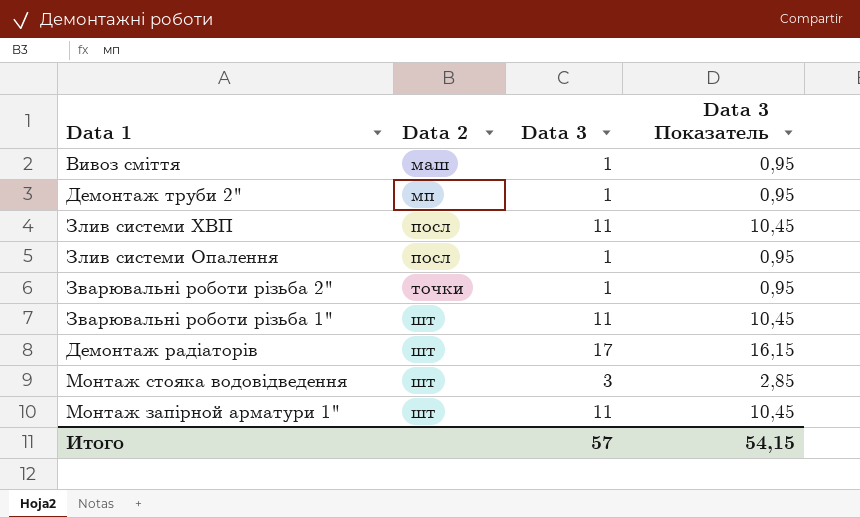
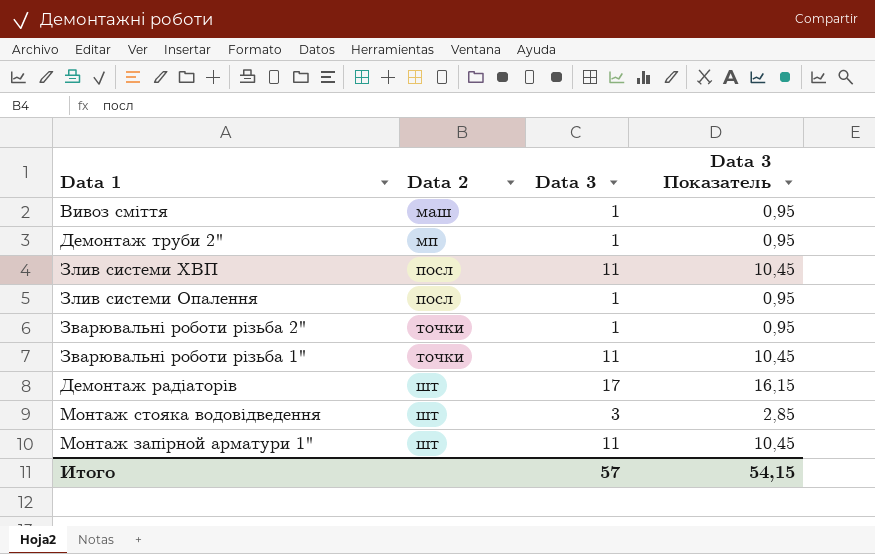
Зварювальні роботи різьба 1" | Data 2: шт -> точки

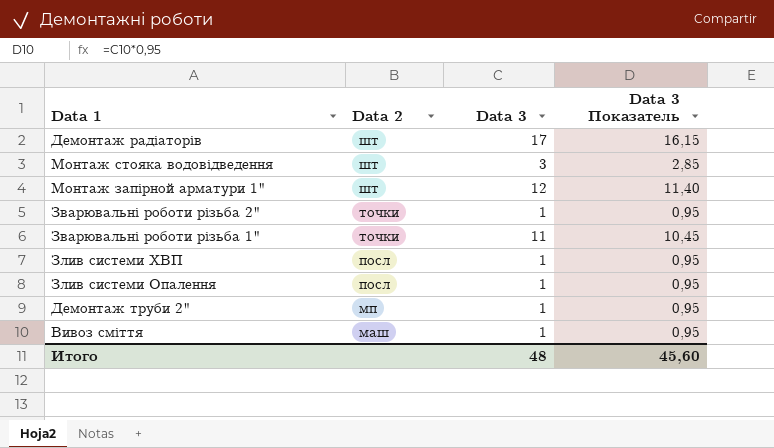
row order: Data 2 ascending -> Data 2 descending
Монтаж запірной арматури 1" | Data 3: 11 -> 12
Монтаж запірной арматури 1" | Data 3 Показатель: 10,45 -> 11,40
Злив системи ХВП | Data 3: 11 -> 1
Злив системи ХВП | Data 3 Показатель: 10,45 -> 0,95
Итого | Data 3: 57 -> 48
Итого | Data 3 Показатель: 54,15 -> 45,60

